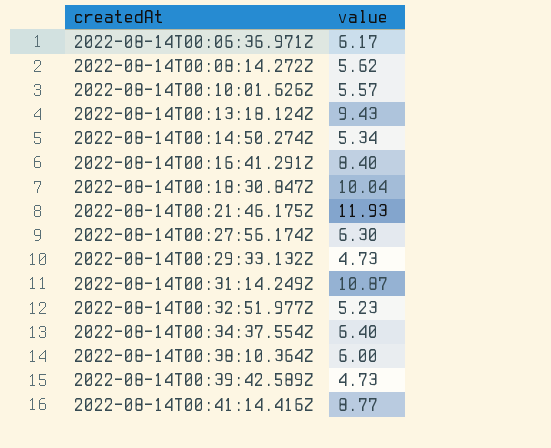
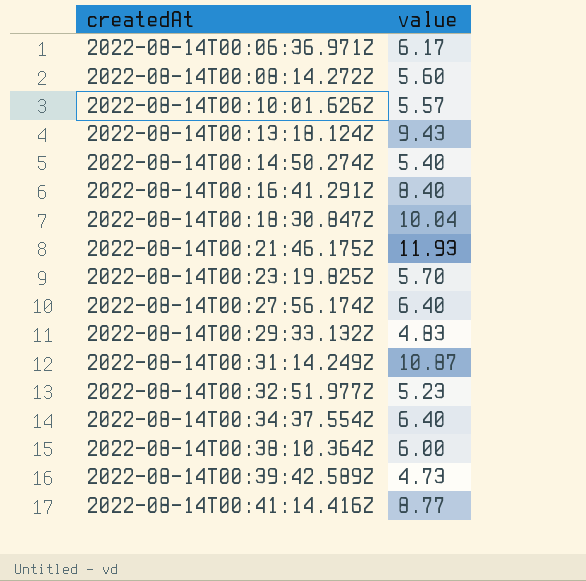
2022-08-14T00:08:14.272Z | value: 5.62 -> 5.60
2022-08-14T00:14:50.274Z | value: 5.34 -> 5.40
row 2022-08-14T00:23:19.825Z: none -> 5.70
2022-08-14T00:27:56.174Z | value: 6.30 -> 6.40
2022-08-14T00:29:33.132Z | value: 4.73 -> 4.83

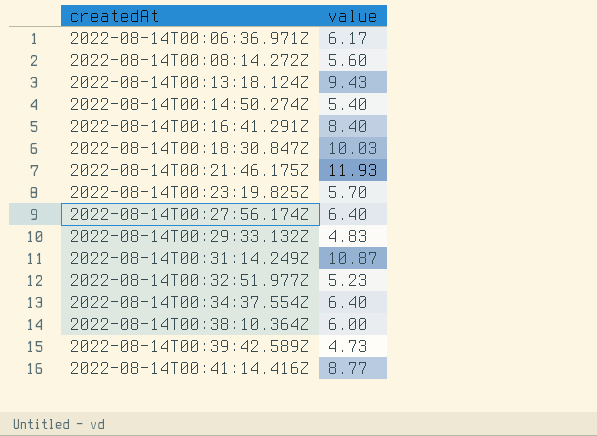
row 2022-08-14T00:10:01.626Z: 5.57 -> none
2022-08-14T00:18:30.847Z | value: 10.04 -> 10.03

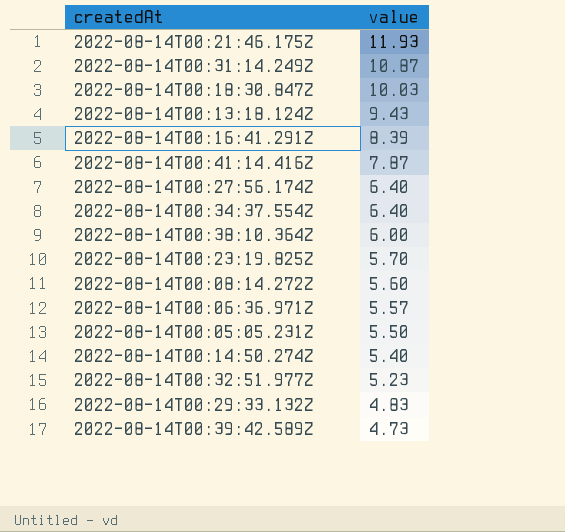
row order: createdAt ascending -> value descending
2022-08-14T00:16:41.291Z | value: 8.40 -> 8.39
2022-08-14T00:41:14.416Z | value: 8.77 -> 7.87
2022-08-14T00:06:36.971Z | value: 6.17 -> 5.57
row 2022-08-14T00:05:05.231Z: none -> 5.50

